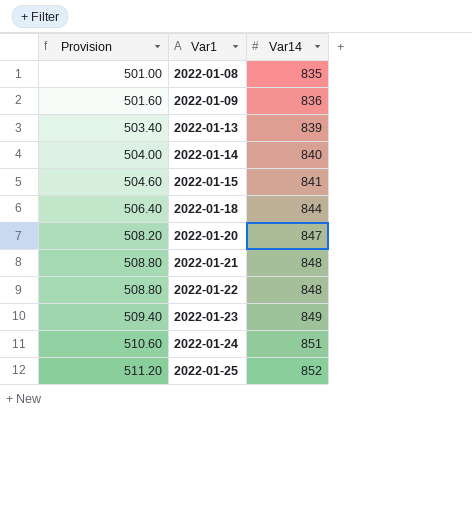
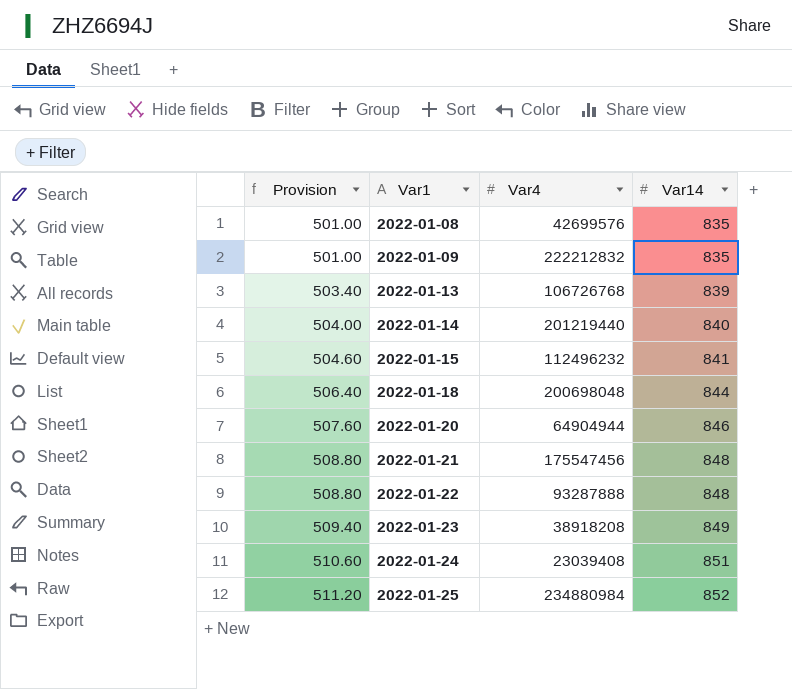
column Var4 | position: none -> 3
2022-01-09 | Provision: 501.60 -> 501.00
2022-01-09 | Var14: 836 -> 835
2022-01-20 | Provision: 508.20 -> 507.60
2022-01-20 | Var14: 847 -> 846

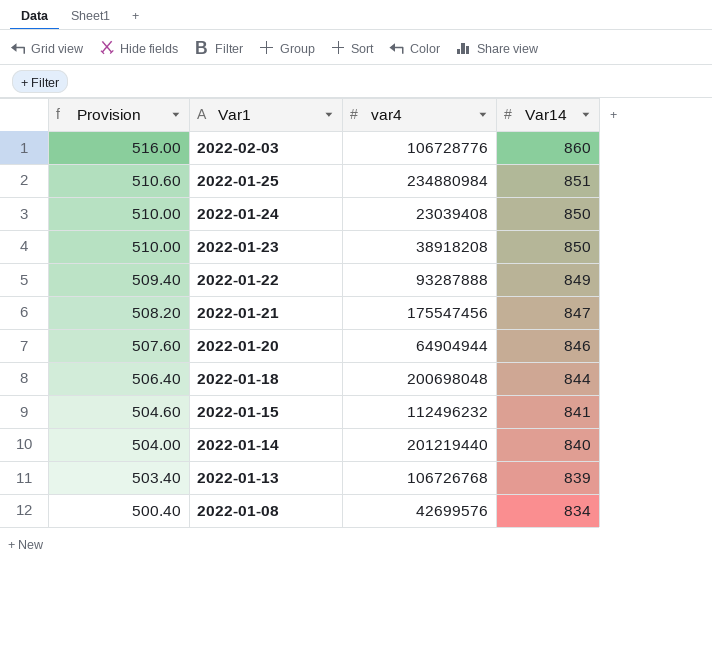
row order: Provision ascending -> Provision descending
column name: Var4 -> var4
row 2022-01-09: 501.00 | 222212832 | 835 -> none
row 2022-02-03: none -> 516.00 | 106728776 | 860
2022-01-25 | Provision: 511.20 -> 510.60
2022-01-25 | Var14: 852 -> 851
2022-01-24 | Provision: 510.60 -> 510.00
2022-01-24 | Var14: 851 -> 850
2022-01-23 | Provision: 509.40 -> 510.00
2022-01-23 | Var14: 849 -> 850
2022-01-22 | Provision: 508.80 -> 509.40
2022-01-22 | Var14: 848 -> 849
2022-01-21 | Provision: 508.80 -> 508.20
2022-01-21 | Var14: 848 -> 847
2022-01-08 | Provision: 501.00 -> 500.40
2022-01-08 | Var14: 835 -> 834

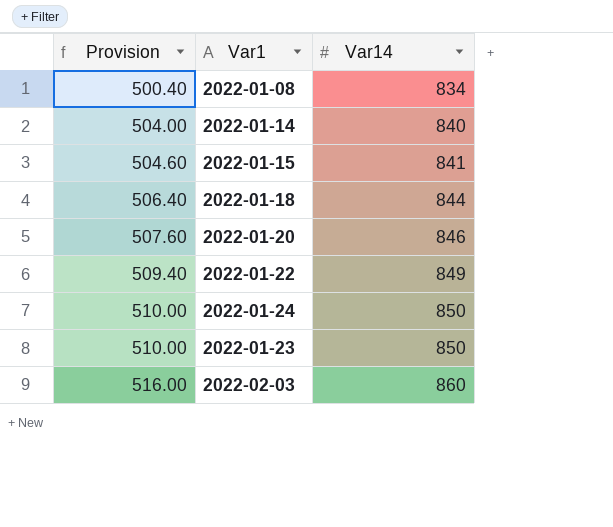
row order: Provision descending -> Provision ascending
column var4 | position: 3 -> none
row 2022-01-25: 510.60 | 234880984 | 851 -> none
row 2022-01-21: 508.20 | 175547456 | 847 -> none
row 2022-01-13: 503.40 | 106726768 | 839 -> none

